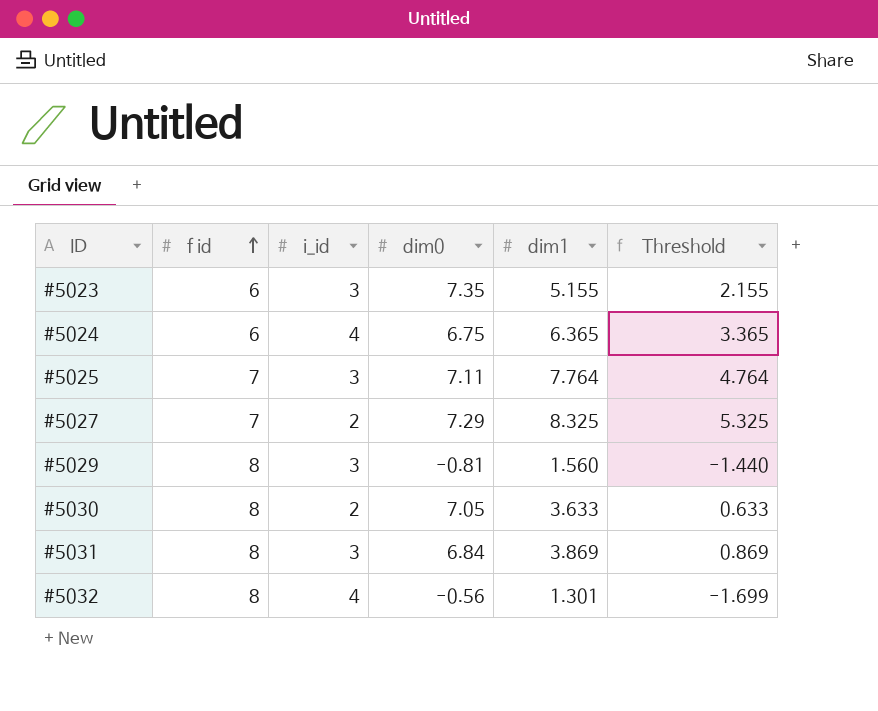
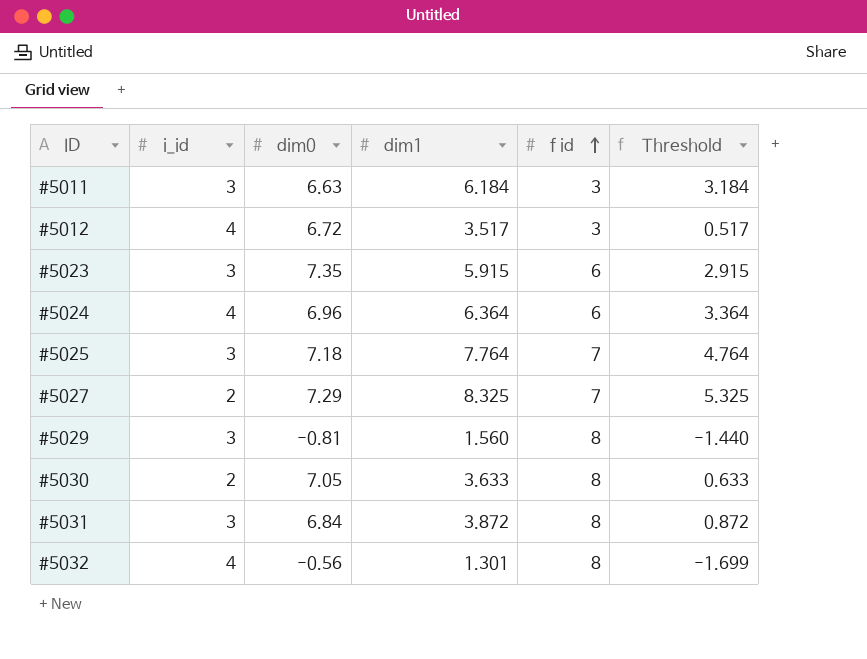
column f id | position: 2 -> 5
row #5011: none -> 3 | 6.63 | 6.184 | 3 | 3.184
row #5012: none -> 4 | 6.72 | 3.517 | 3 | 0.517
#5023 | dim1: 5.155 -> 5.915
#5023 | Threshold: 2.155 -> 2.915
#5024 | dim0: 6.75 -> 6.96
#5024 | dim1: 6.365 -> 6.364
#5024 | Threshold: 3.365 -> 3.364
#5025 | dim0: 7.11 -> 7.18
#5031 | dim1: 3.869 -> 3.872
#5031 | Threshold: 0.869 -> 0.872

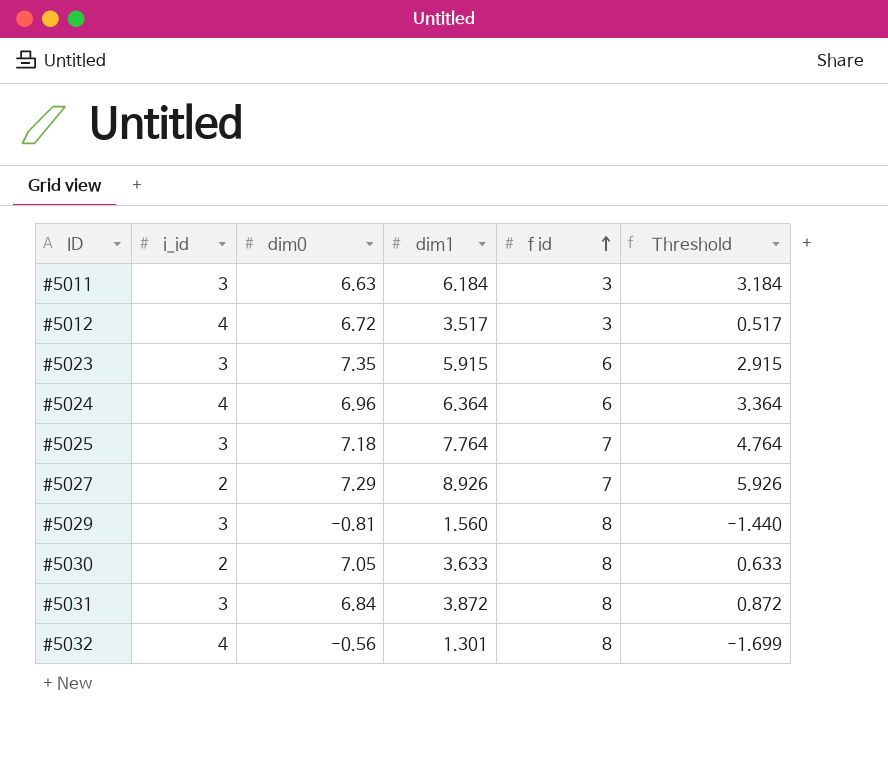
#5027 | dim1: 8.325 -> 8.926
#5027 | Threshold: 5.325 -> 5.926

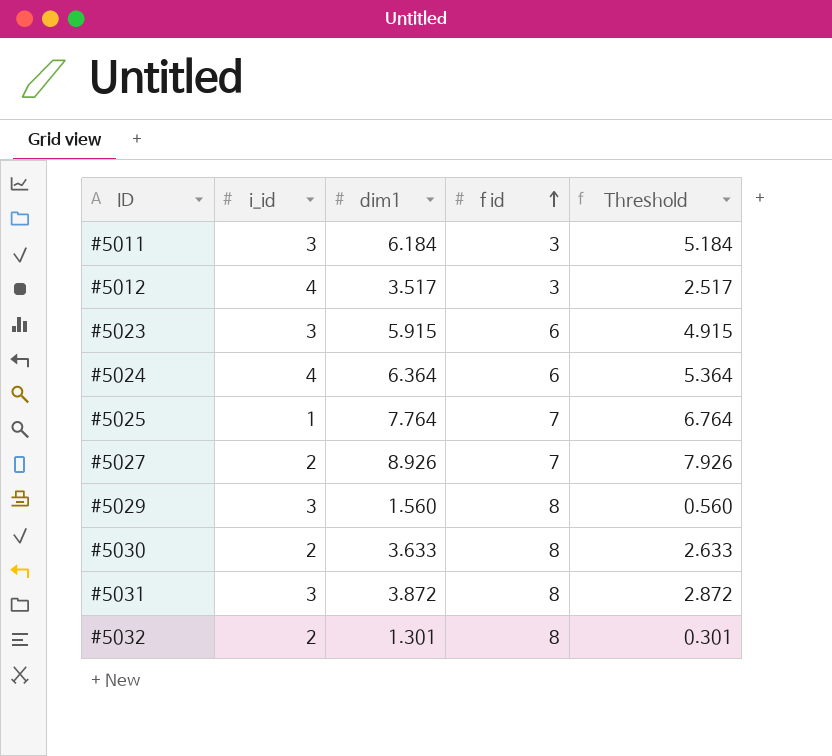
column dim0 | position: 3 -> none
column Threshold | formula: [dim1] - 3 -> [dim1] - 1
#5025 | i_id: 3 -> 1
#5032 | i_id: 4 -> 2

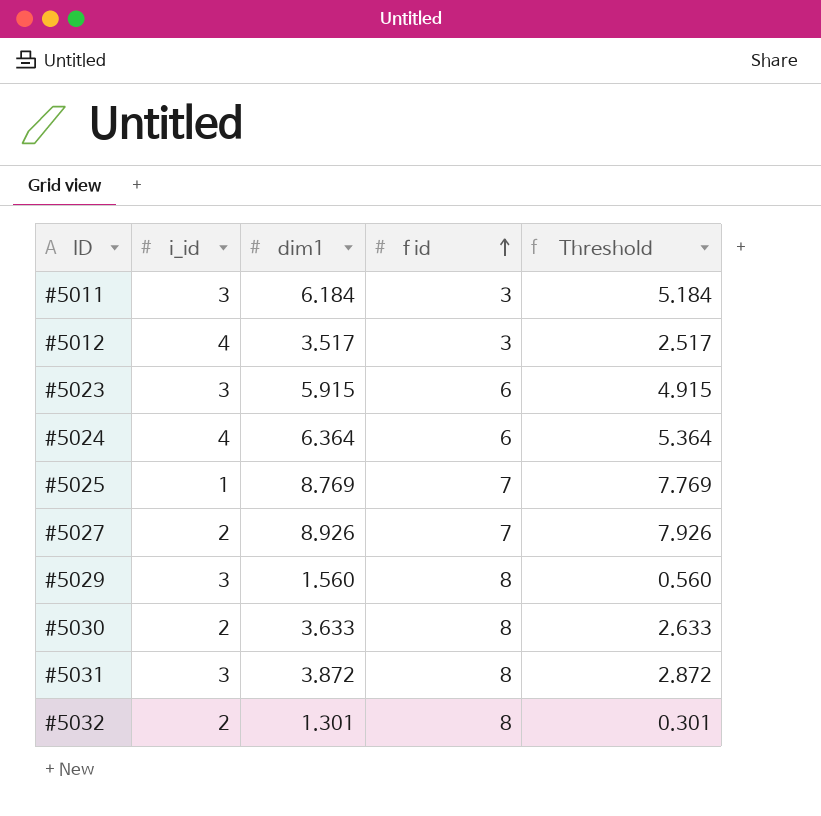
#5025 | dim1: 7.764 -> 8.769
#5025 | Threshold: 6.764 -> 7.769

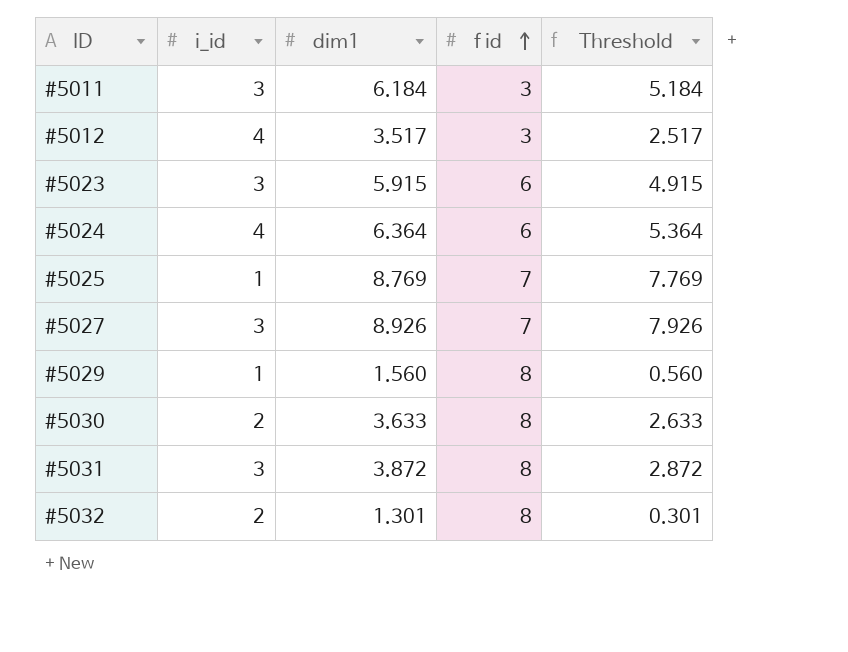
#5027 | i_id: 2 -> 3
#5029 | i_id: 3 -> 1

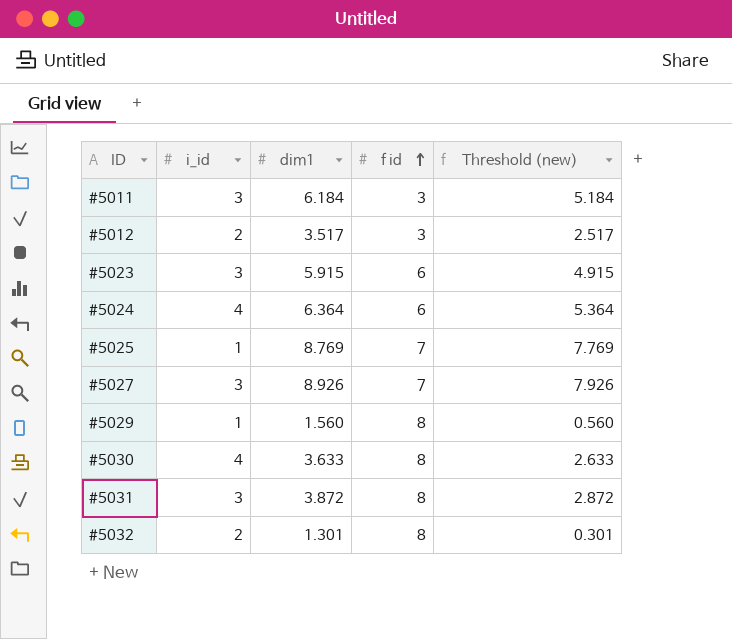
column name: Threshold -> Threshold (new)
#5012 | i_id: 4 -> 2
#5030 | i_id: 2 -> 4

